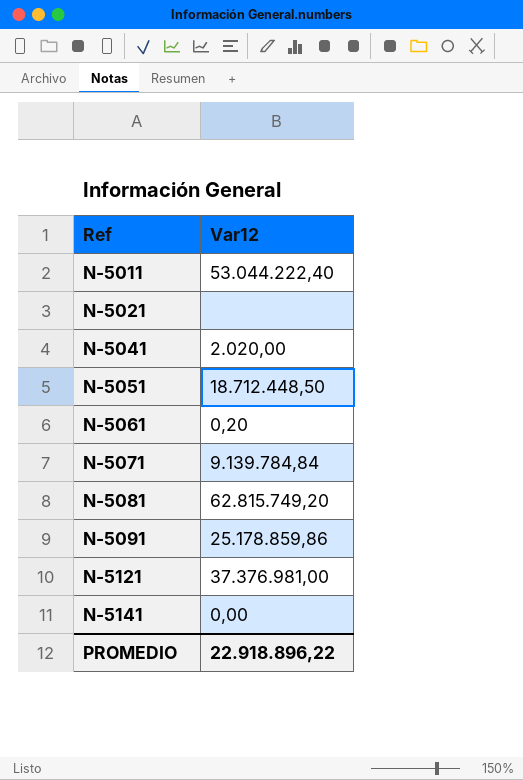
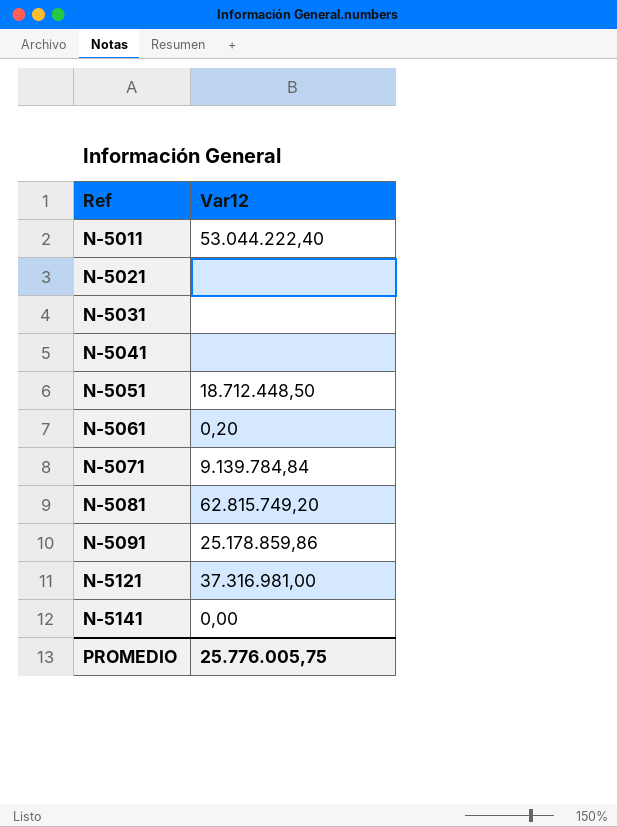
row N-5031: none -> none
N-5041 | Var12: 2.020,00 -> none
N-5121 | Var12: 37.376.981,00 -> 37.316.981,00
PROMEDIO | Var12: 22.918.896,22 -> 25.776.005,75

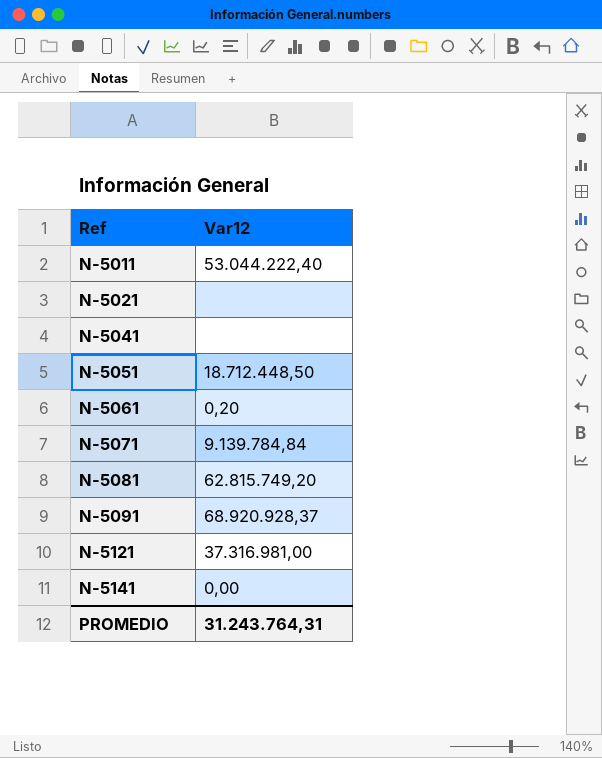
row N-5031: none -> none
N-5091 | Var12: 25.178.859,86 -> 68.920.928,37
PROMEDIO | Var12: 25.776.005,75 -> 31.243.764,31

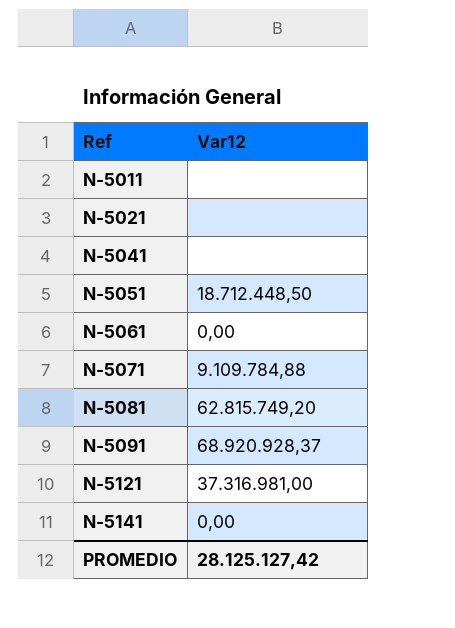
N-5011 | Var12: 53.044.222,40 -> none
N-5061 | Var12: 0,20 -> 0,00
N-5071 | Var12: 9.139.784,84 -> 9.109.784,88
PROMEDIO | Var12: 31.243.764,31 -> 28.125.127,42

